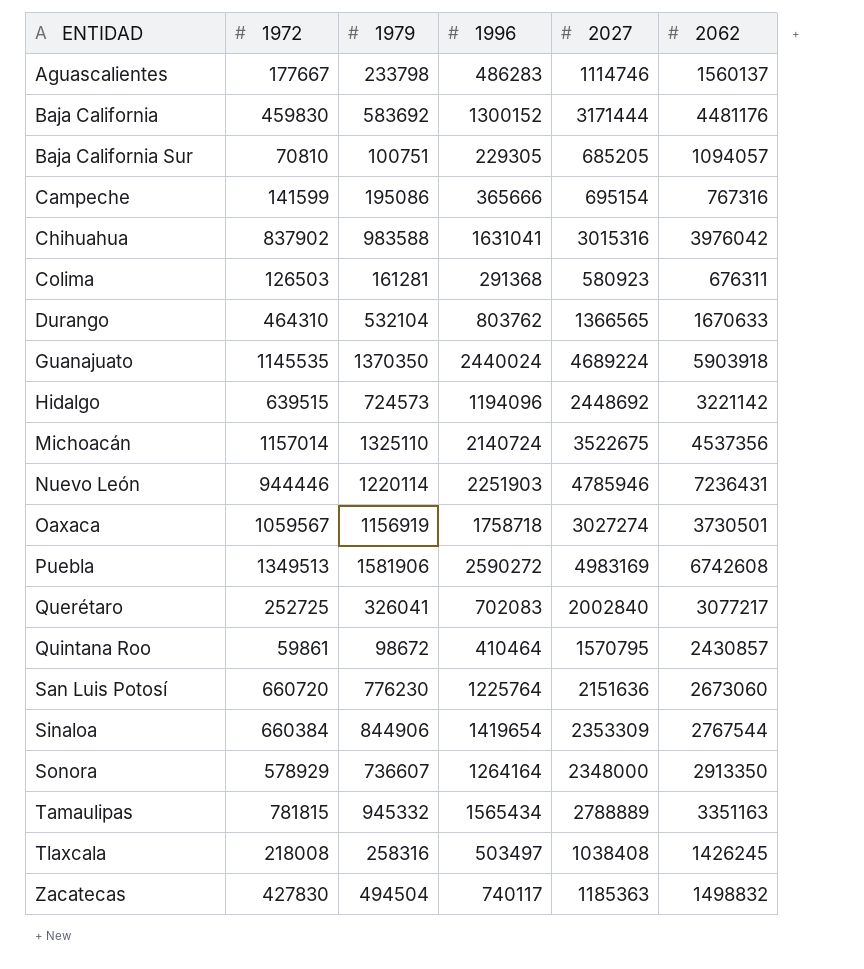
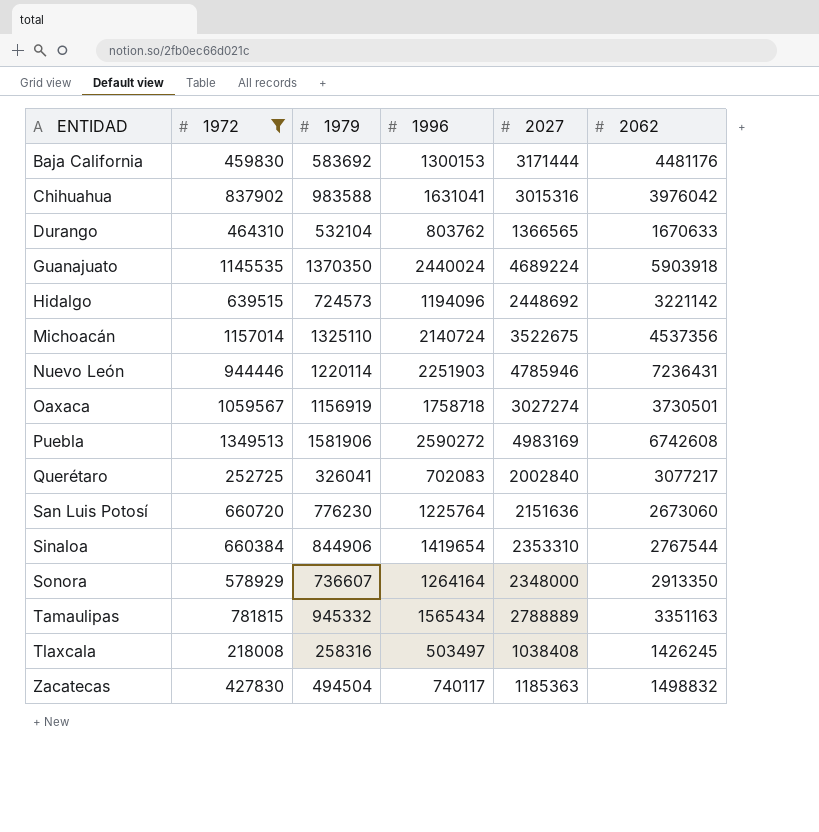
filter: none -> 1972 >= 218008
Baja California | 1996: 1300152 -> 1300153
Sinaloa | 2027: 2353309 -> 2353310

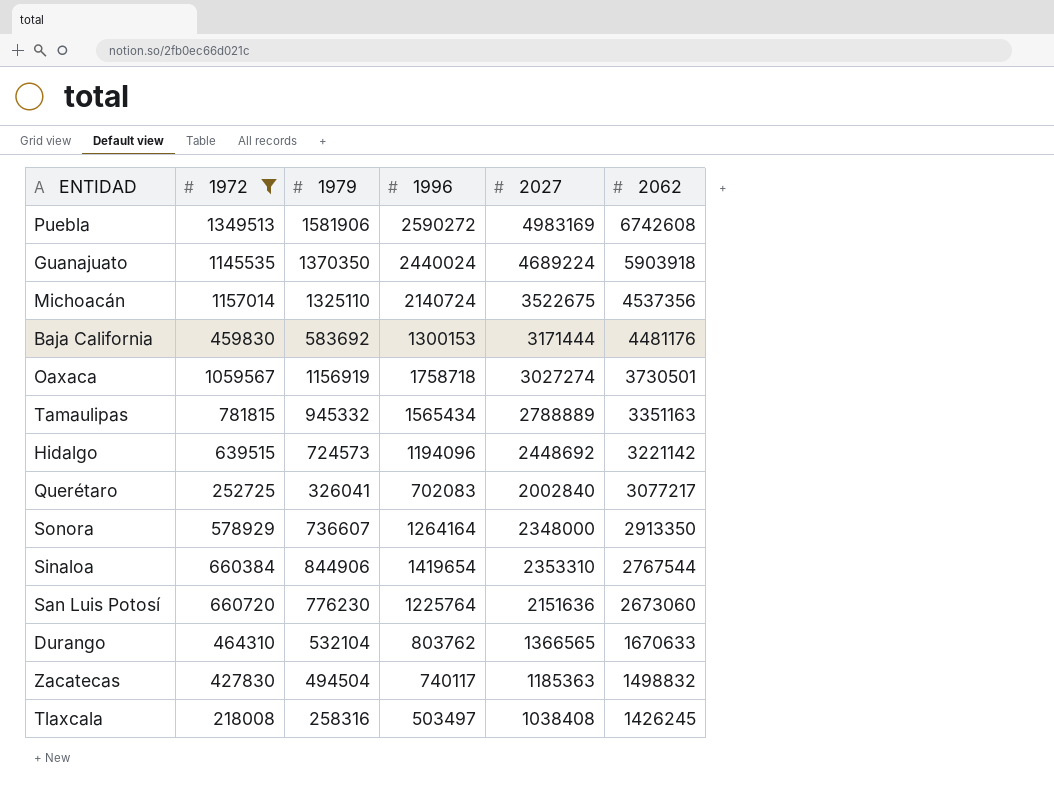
row order: ENTIDAD ascending -> 2062 descending
row Chihuahua: 837902 | 983588 | 1631041 | 3015316 | 3976042 -> none
row Nuevo León: 944446 | 1220114 | 2251903 | 4785946 | 7236431 -> none

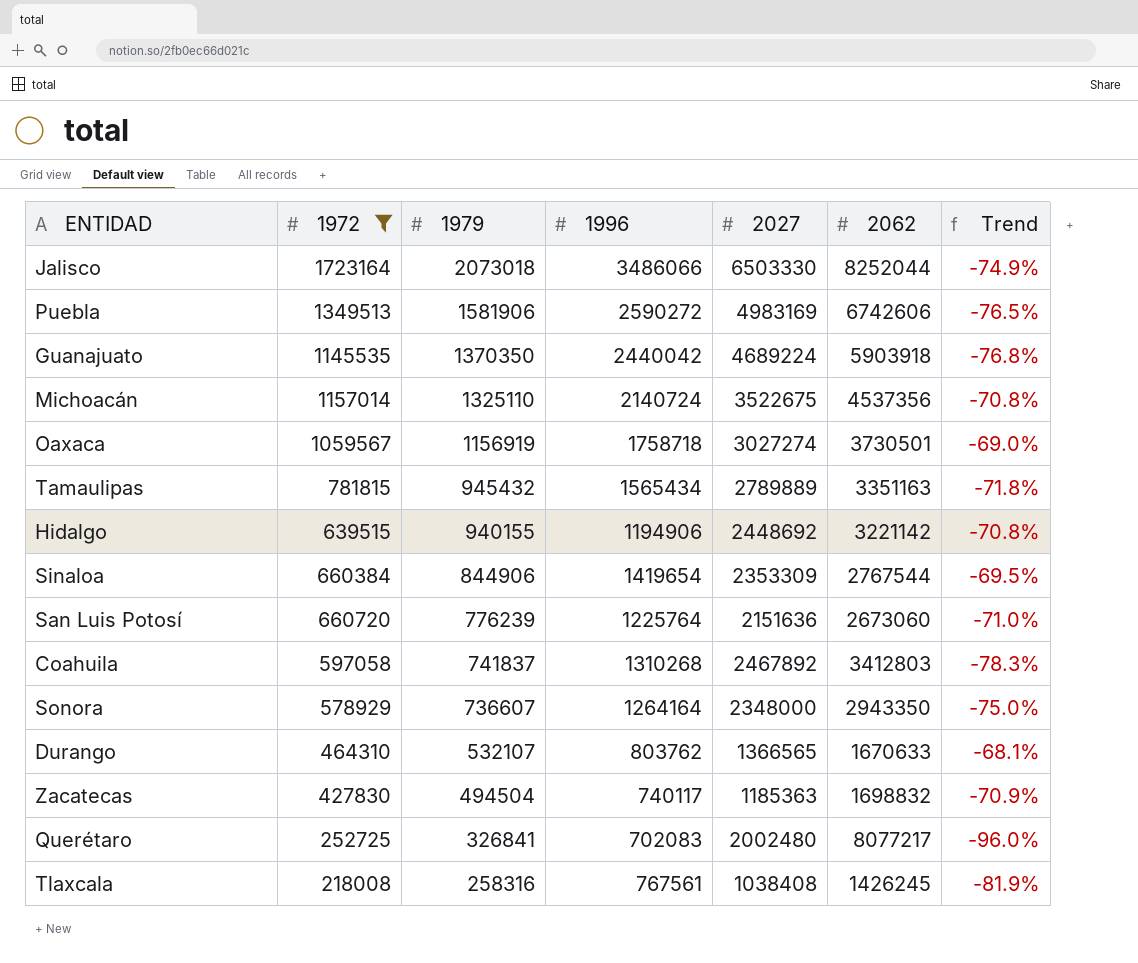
row order: 2062 descending -> 1979 descending
column Trend | formula: none -> ([1979] - [2062]) / [2062]
row Baja California: 459830 | 583692 | 1300153 | 3171444 | 4481176 -> none
row Jalisco: none -> 1723164 | 2073018 | 3486066 | 6503330 | 8252044 | -74.9%
Puebla | 2062: 6742608 -> 6742606
Guanajuato | 1996: 2440024 -> 2440042
Tamaulipas | 1979: 945332 -> 945432
Tamaulipas | 2027: 2788889 -> 2789889
Hidalgo | 1979: 724573 -> 940155
Hidalgo | 1996: 1194096 -> 1194906
Sinaloa | 2027: 2353310 -> 2353309
San Luis Potosí | 1979: 776230 -> 776239
row Coahuila: none -> 597058 | 741837 | 1310268 | 2467892 | 3412803 | -78.3%
Sonora | 2062: 2913350 -> 2943350
Durango | 1979: 532104 -> 532107
Zacatecas | 2062: 1498832 -> 1698832
Querétaro | 1979: 326041 -> 326841
Querétaro | 2027: 2002840 -> 2002480
Querétaro | 2062: 3077217 -> 8077217
Tlaxcala | 1996: 503497 -> 767561

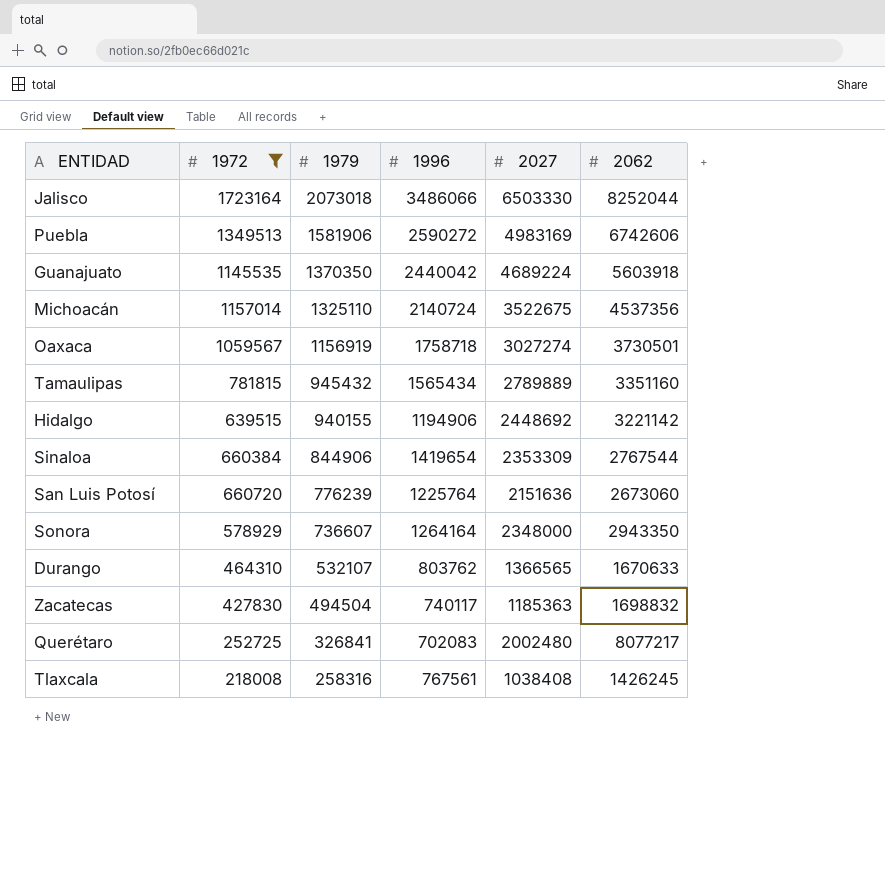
column Trend | formula: ([1979] - [2062]) / [2062] -> none
row Coahuila: 597058 | 741837 | 1310268 | 2467892 | 3412803 | -78.3% -> none
Guanajuato | 2062: 5903918 -> 5603918
Tamaulipas | 2062: 3351163 -> 3351160

